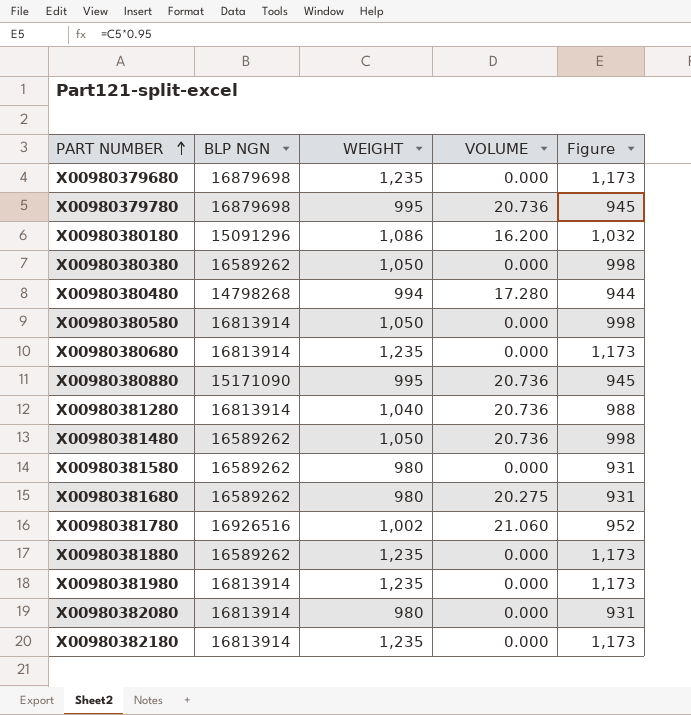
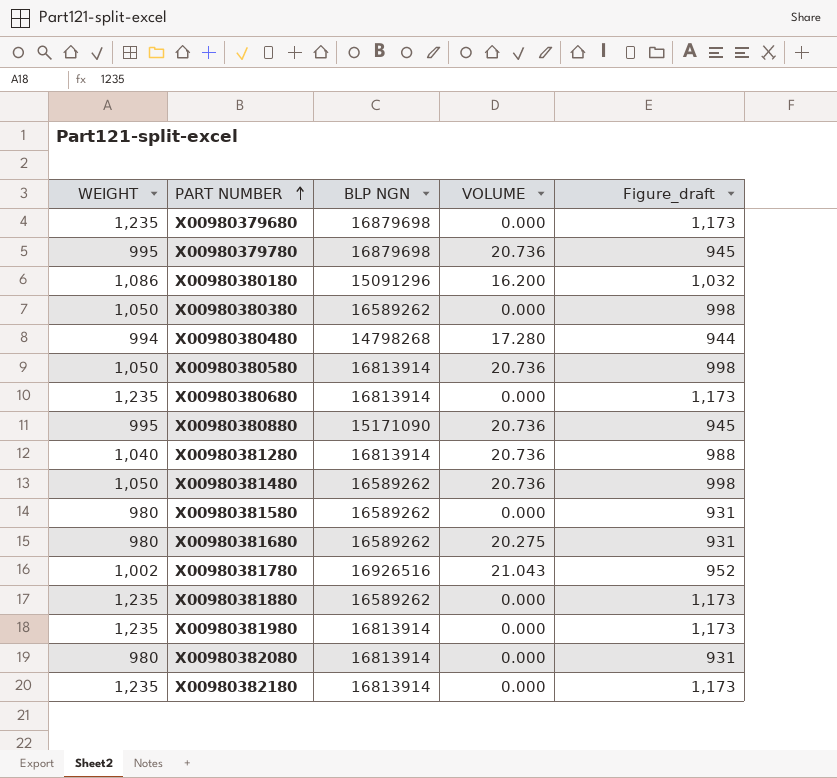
column WEIGHT | position: 3 -> 1
column name: Figure -> Figure_draft
X00980380580 | VOLUME: 0.000 -> 20.736
X00980381780 | VOLUME: 21.060 -> 21.043

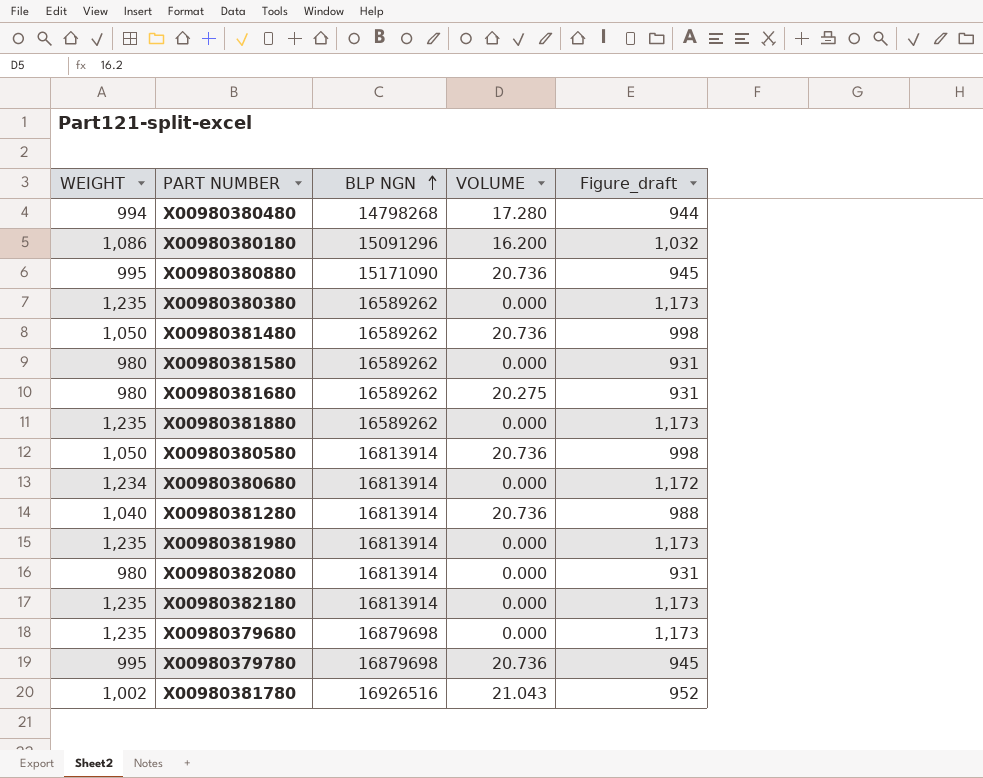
row order: PART NUMBER ascending -> BLP NGN ascending
X00980380380 | WEIGHT: 1,050 -> 1,235
X00980380380 | Figure_draft: 998 -> 1,173
X00980380680 | WEIGHT: 1,235 -> 1,234
X00980380680 | Figure_draft: 1,173 -> 1,172

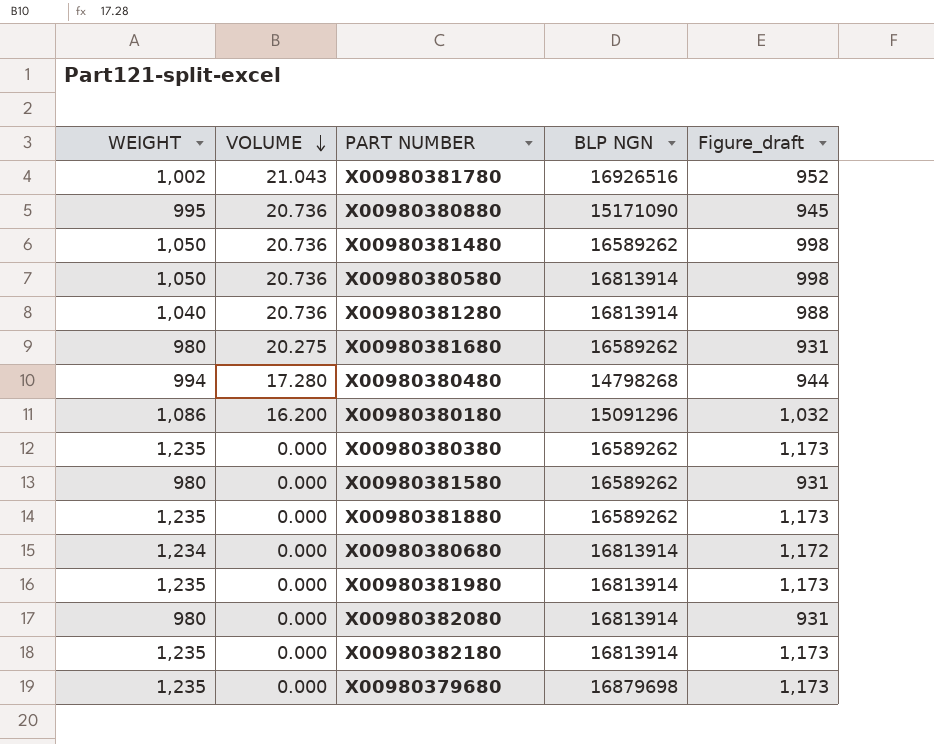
row order: BLP NGN ascending -> VOLUME descending
column VOLUME | position: 4 -> 2
row X00980379780: 995 | 16879698 | 20.736 | 945 -> none

